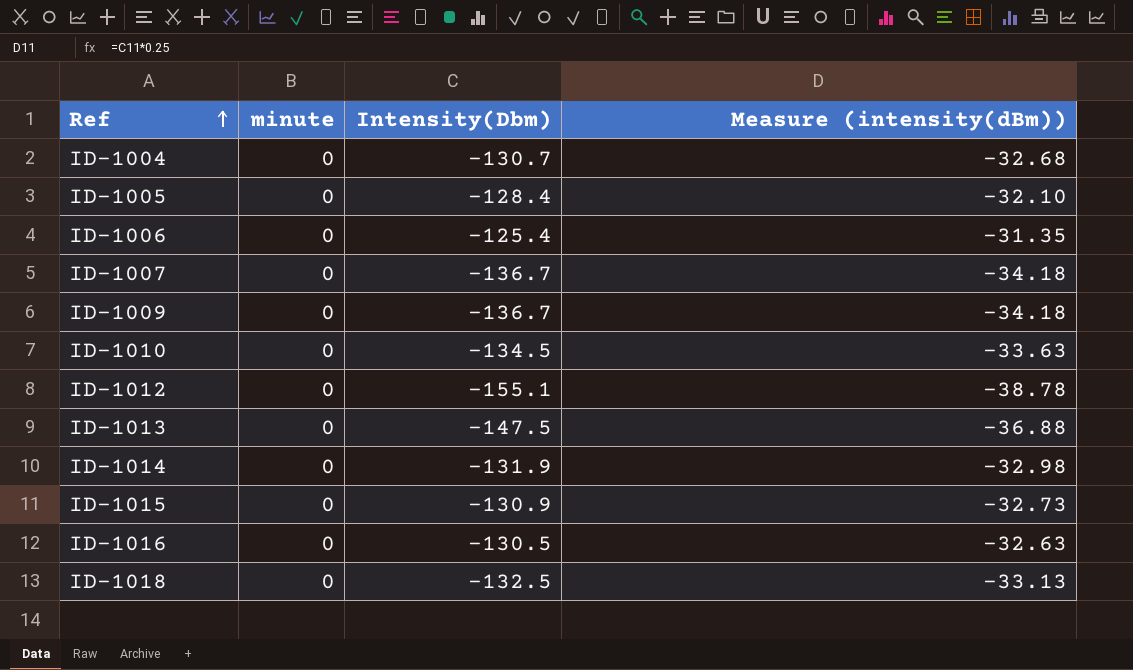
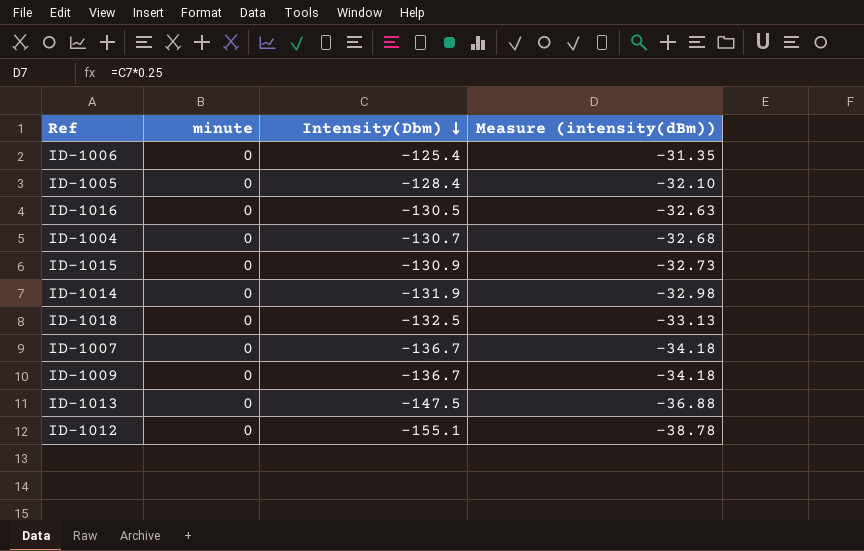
row order: Ref ascending -> Intensity(Dbm) descending
row ID-1010: 0 | -134.5 | -33.63 -> none

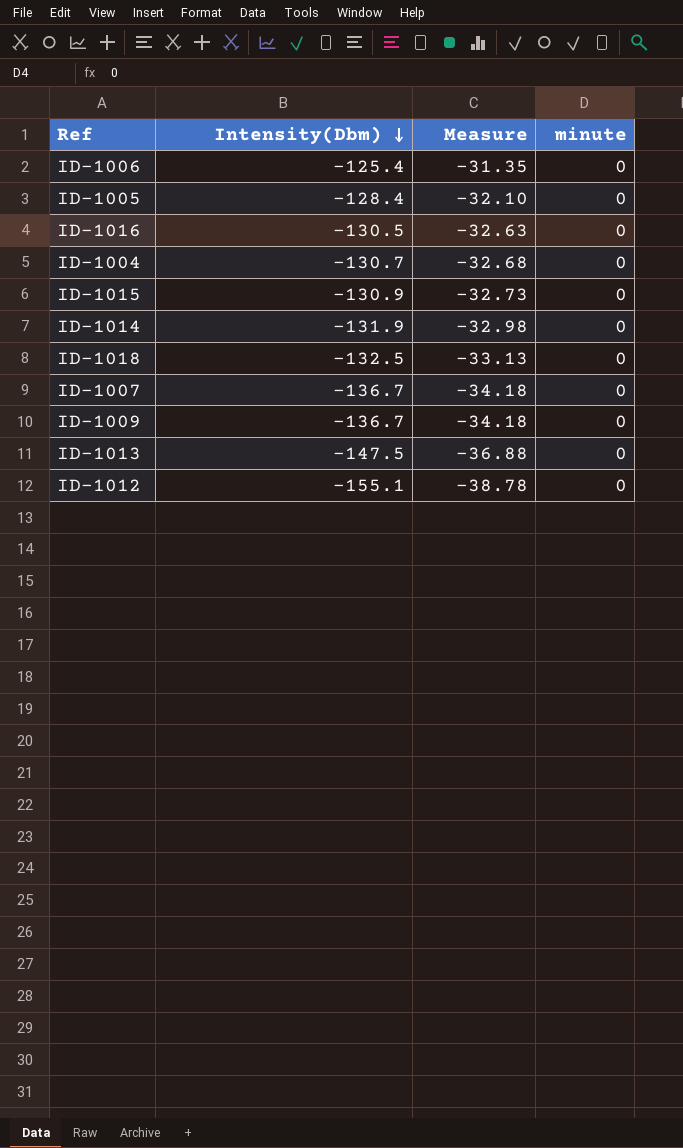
column name: Measure (intensity(dBm)) -> Measure
column minute | position: 2 -> 4

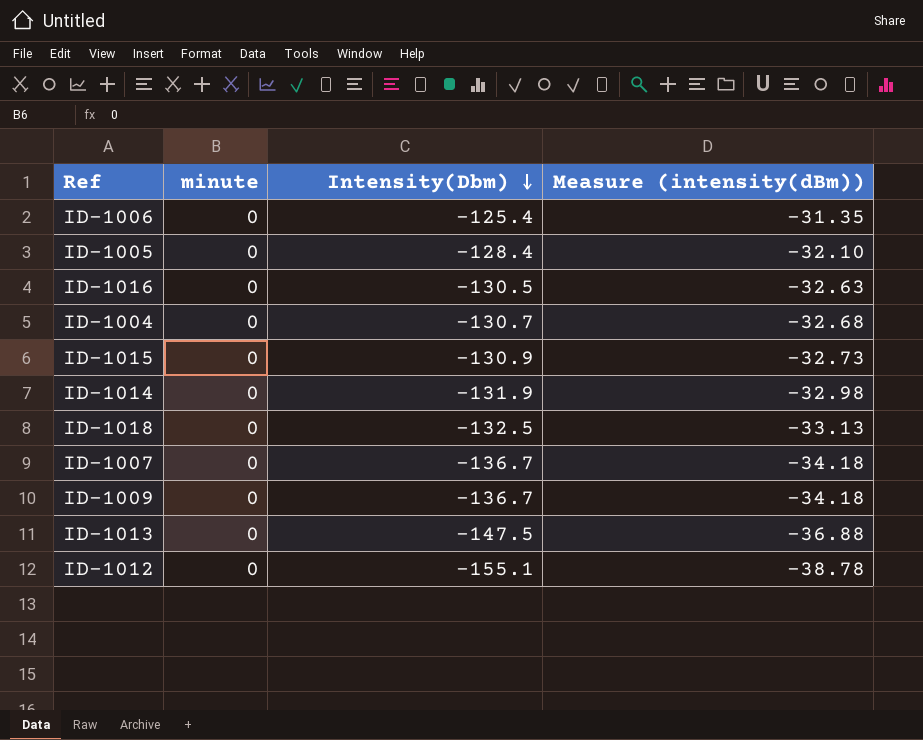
column minute | position: 4 -> 2
column name: Measure -> Measure (intensity(dBm))

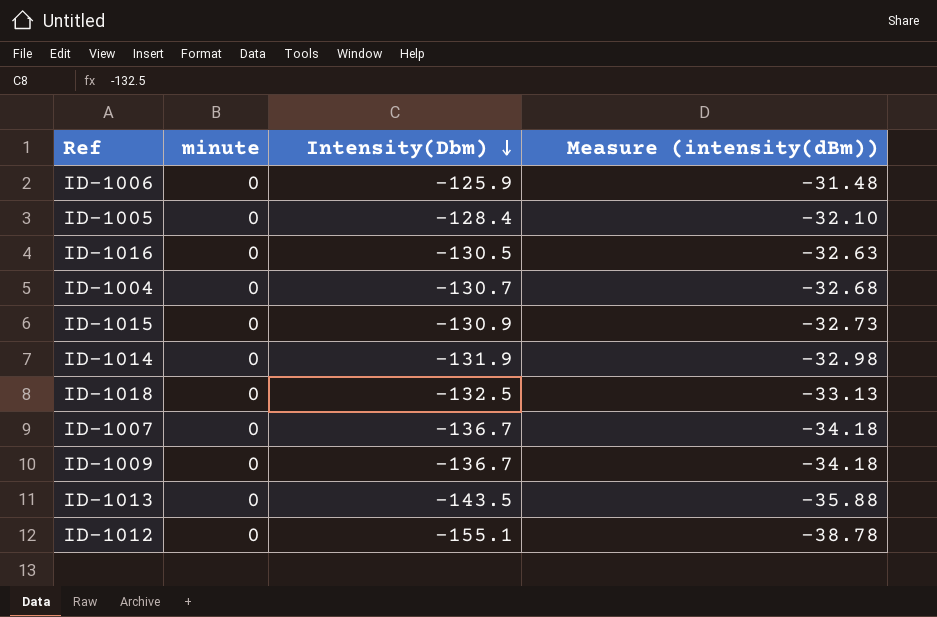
ID-1006 | Intensity(Dbm): -125.4 -> -125.9
ID-1006 | Measure (intensity(dBm)): -31.35 -> -31.48
ID-1013 | Intensity(Dbm): -147.5 -> -143.5
ID-1013 | Measure (intensity(dBm)): -36.88 -> -35.88

